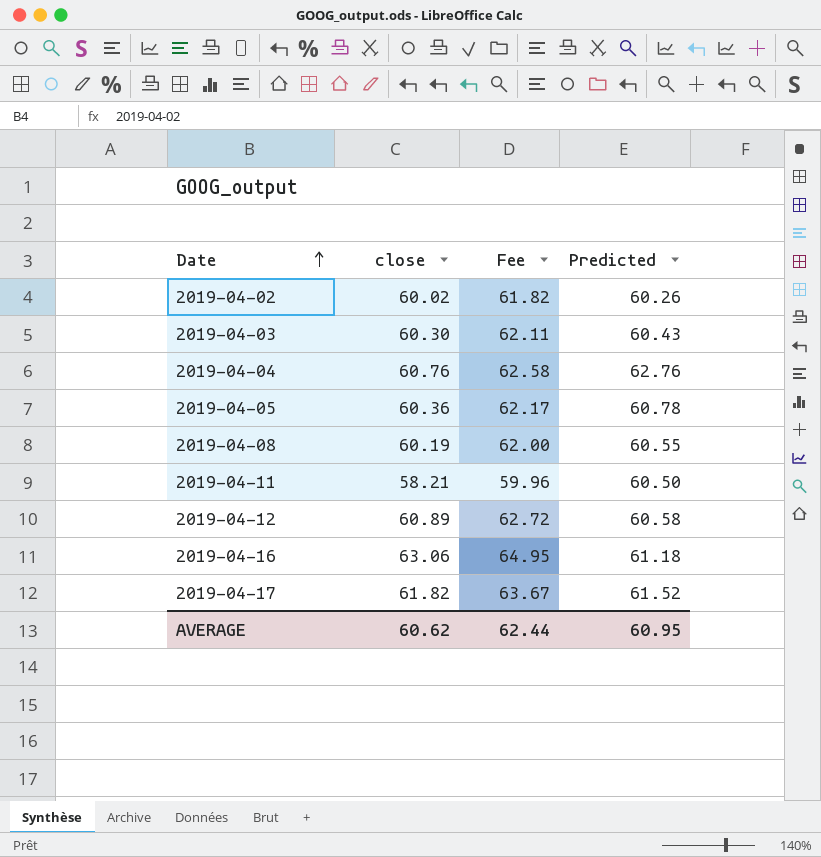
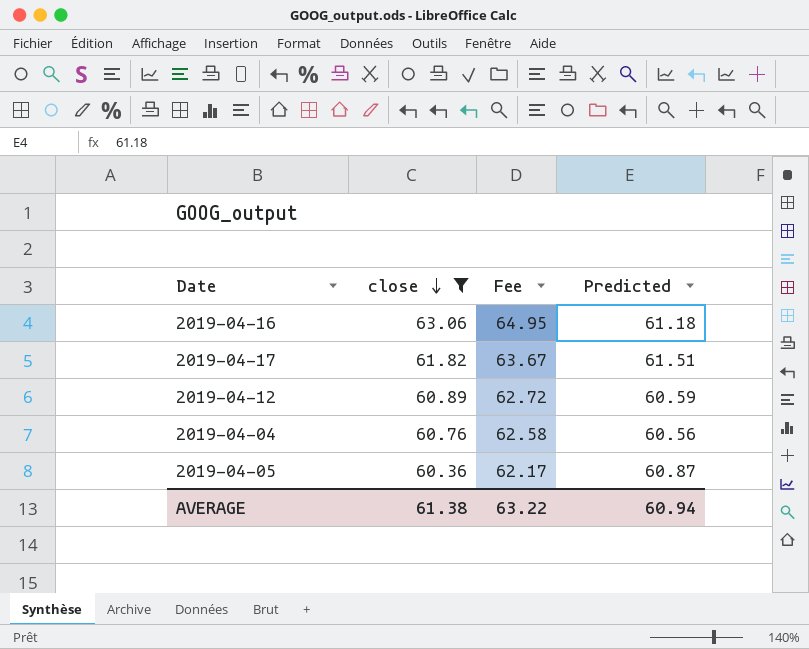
filter: none -> close >= 60.36
row order: Date ascending -> close descending
2019-04-17 | Predicted: 61.52 -> 61.51
2019-04-12 | Predicted: 60.58 -> 60.59
2019-04-04 | Predicted: 62.76 -> 60.56
2019-04-05 | Predicted: 60.78 -> 60.87
AVERAGE | close: 60.62 -> 61.38
AVERAGE | Fee: 62.44 -> 63.22
AVERAGE | Predicted: 60.95 -> 60.94

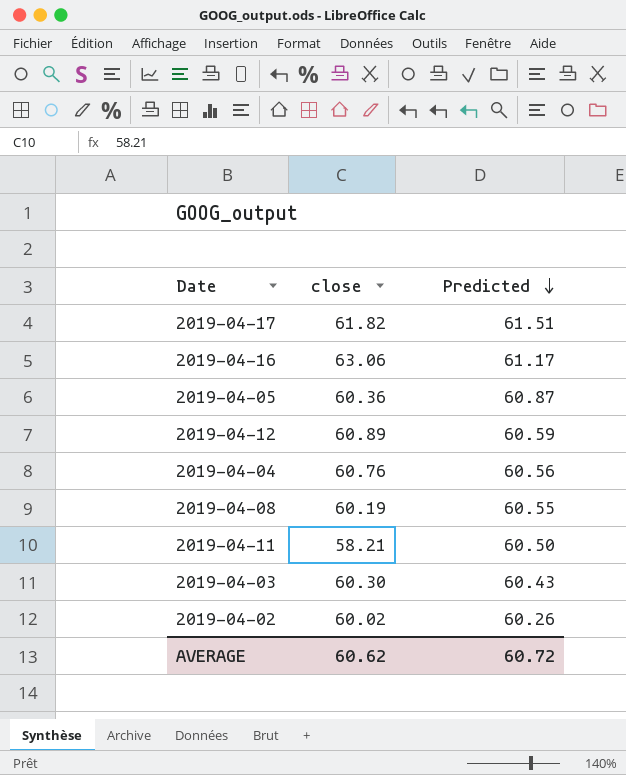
filter: close >= 60.36 -> none
row order: close descending -> Predicted descending
column Fee | formula: [close] * 1.03 -> none
2019-04-16 | Predicted: 61.18 -> 61.17
AVERAGE | close: 61.38 -> 60.62
AVERAGE | Predicted: 60.94 -> 60.72

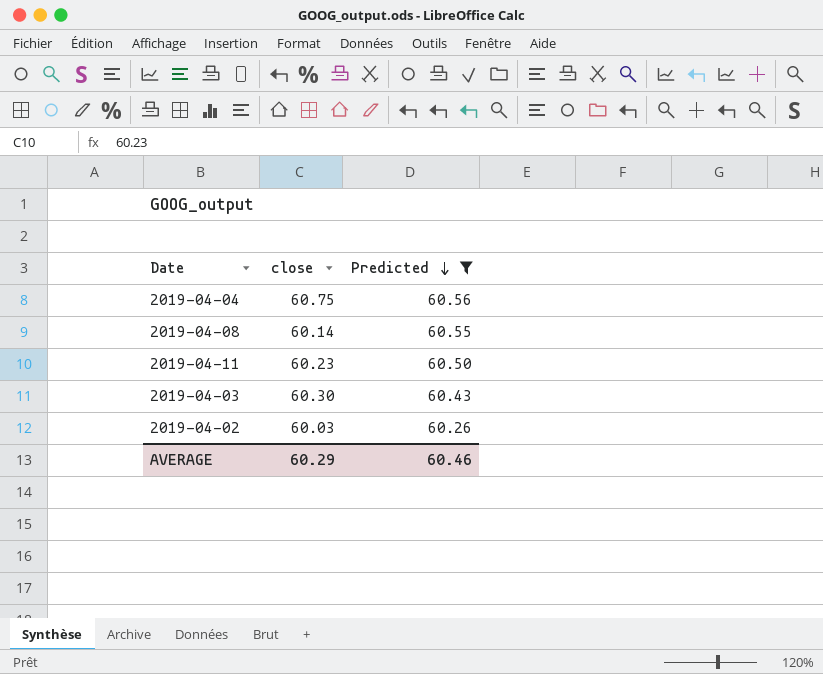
filter: none -> Predicted <= 60.56
2019-04-04 | close: 60.76 -> 60.75
2019-04-08 | close: 60.19 -> 60.14
2019-04-11 | close: 58.21 -> 60.23
2019-04-02 | close: 60.02 -> 60.03
AVERAGE | close: 60.62 -> 60.29
AVERAGE | Predicted: 60.72 -> 60.46

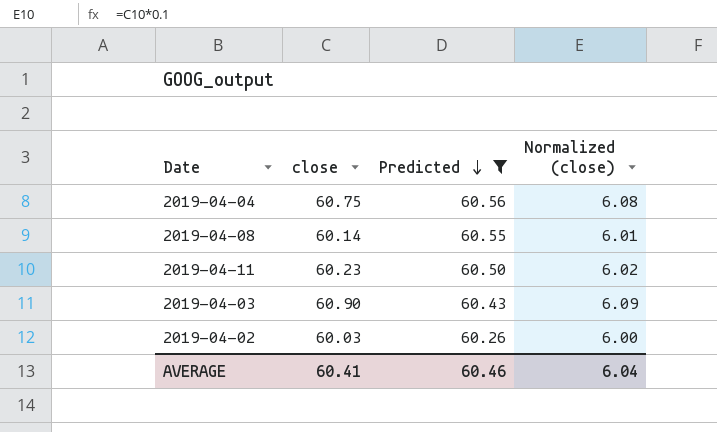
column Normalized (close) | formula: none -> [close] * 0.1
2019-04-03 | close: 60.30 -> 60.90
AVERAGE | close: 60.29 -> 60.41

